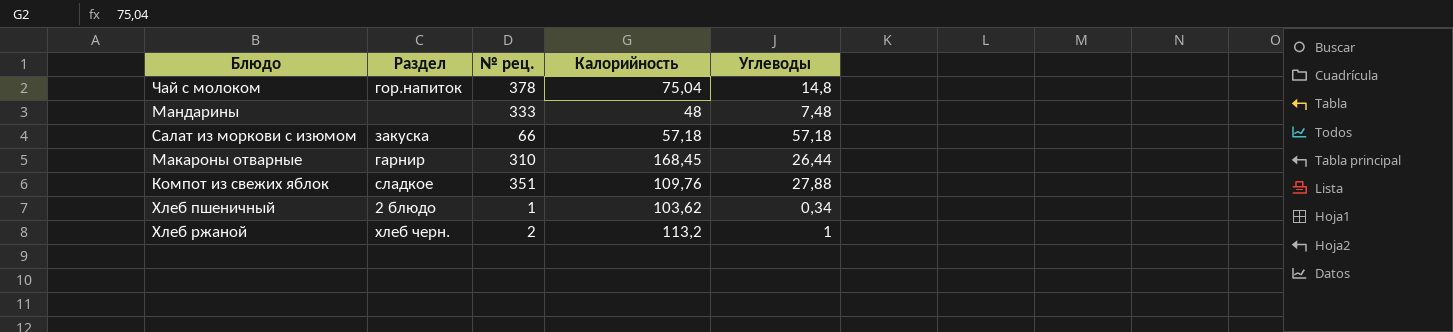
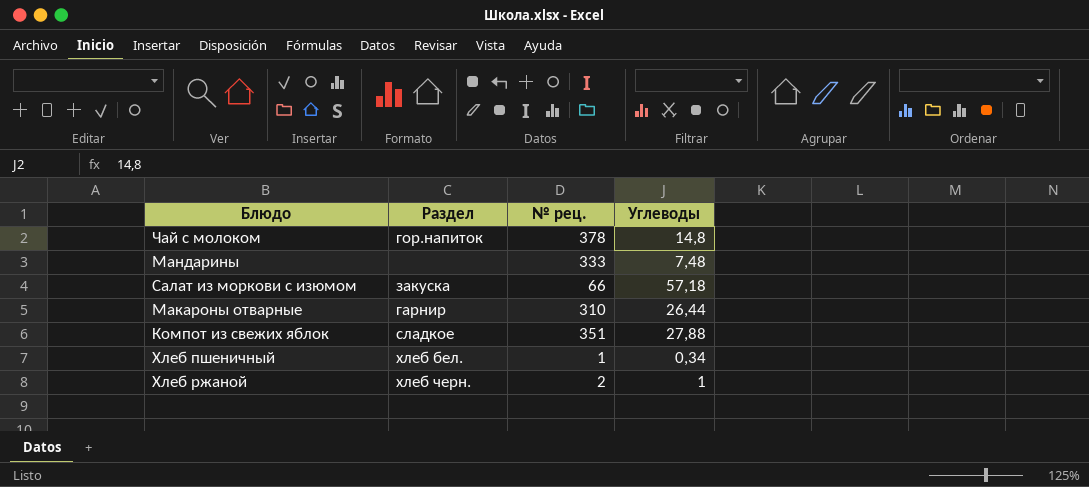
column Калорийность | position: 4 -> none
Хлеб пшеничный | Раздел: 2 блюдо -> хлеб бел.

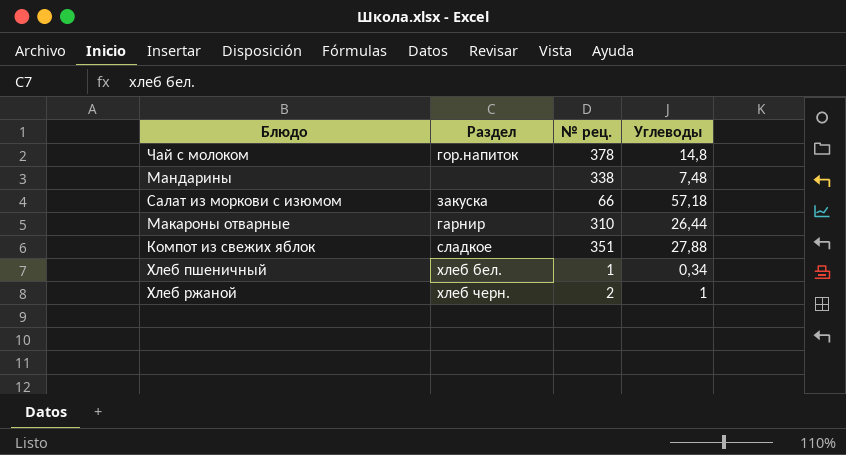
Мандарины | № рец.: 333 -> 338

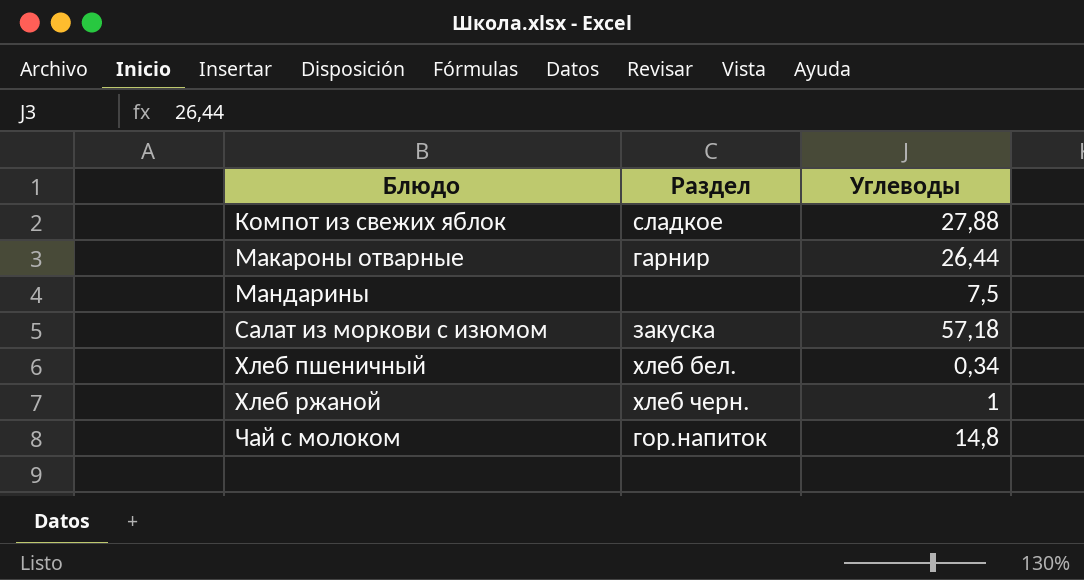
row order: none -> Блюдо ascending
column № рец. | position: 3 -> none
Мандарины | Углеводы: 7,48 -> 7,5

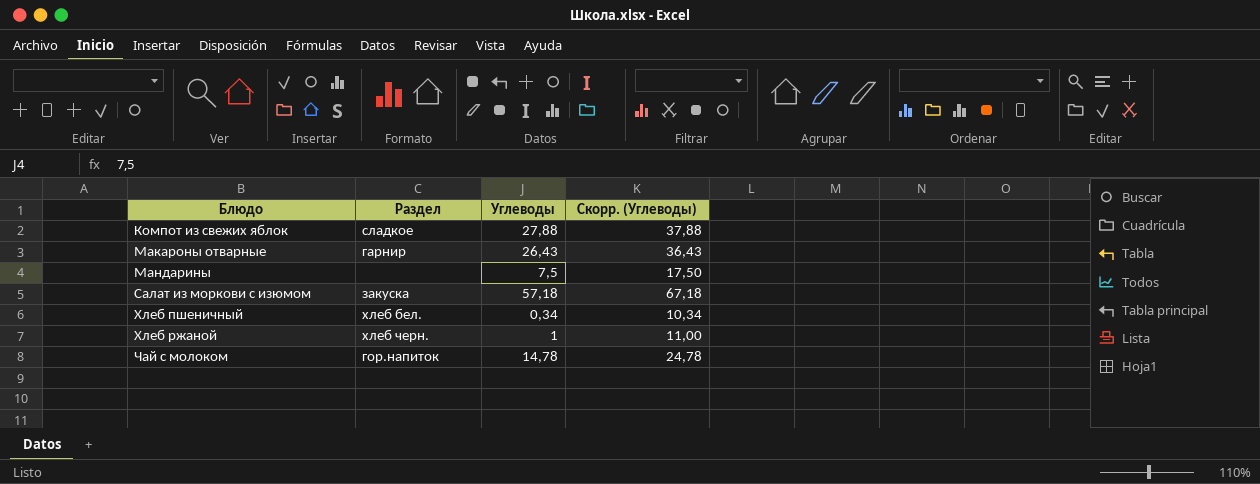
column Скорр. (Углеводы) | formula: none -> [Углеводы] + 10
Макароны отварные | Углеводы: 26,44 -> 26,43
Чай с молоком | Углеводы: 14,8 -> 14,78

